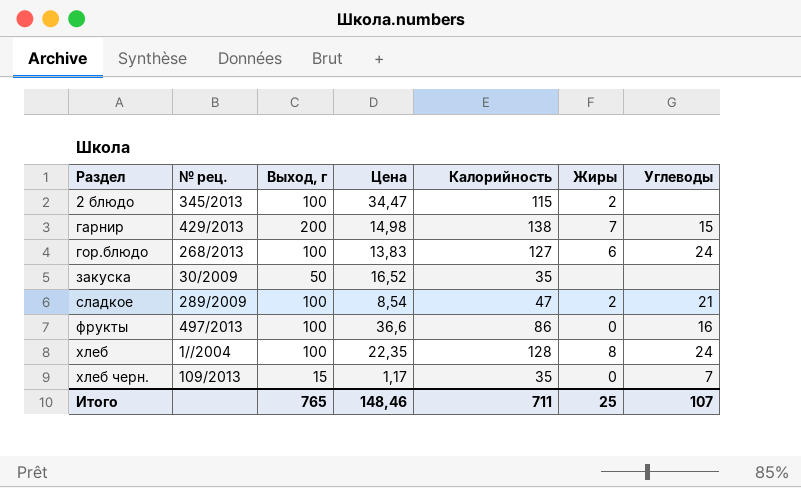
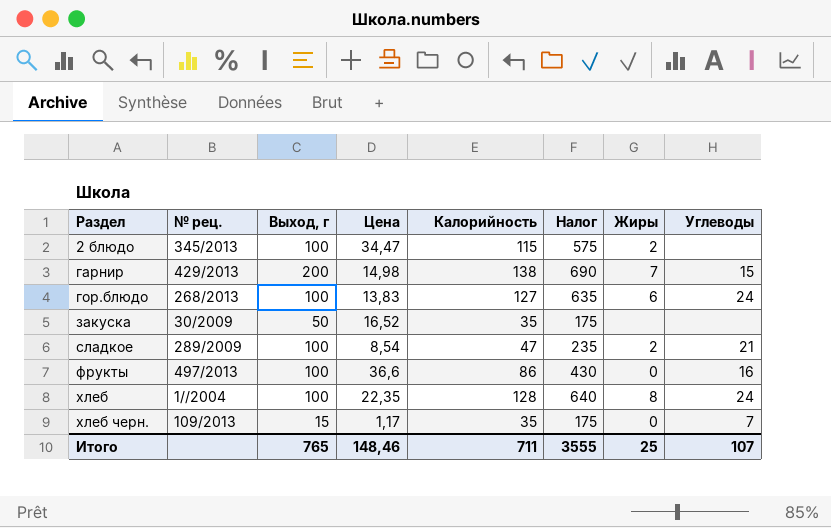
column Налог | formula: none -> [Калорийность] * 5

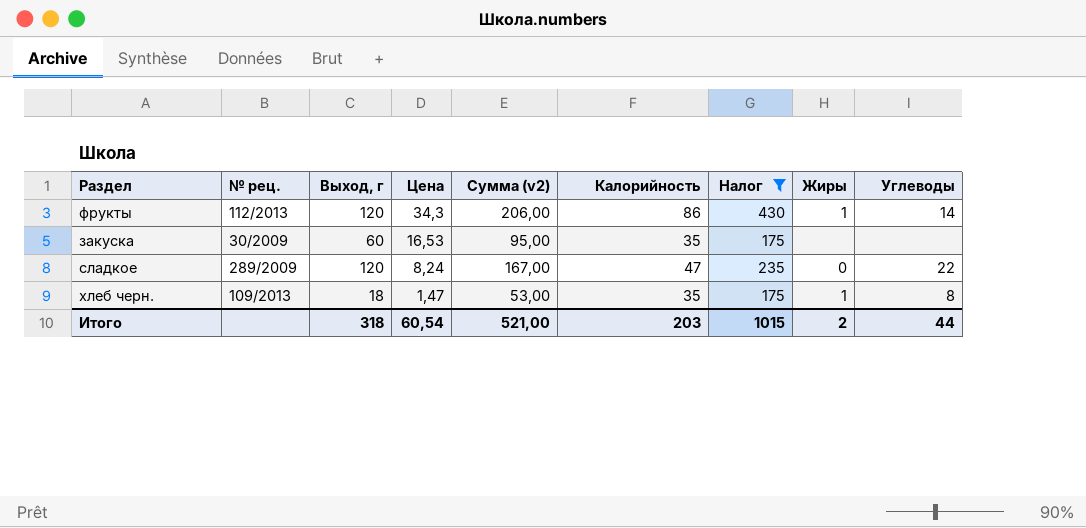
filter: none -> Налог <= 430
row order: Раздел ascending -> Цена descending
column Сумма (v2) | formula: none -> [Выход, г] + [Калорийность]
фрукты | № рец.: 497/2013 -> 112/2013
фрукты | Выход, г: 100 -> 120
фрукты | Цена: 36,6 -> 34,3
фрукты | Жиры: 0 -> 1
фрукты | Углеводы: 16 -> 14
закуска | Выход, г: 50 -> 60
закуска | Цена: 16,52 -> 16,53
сладкое | Выход, г: 100 -> 120
сладкое | Цена: 8,54 -> 8,24
сладкое | Жиры: 2 -> 0
сладкое | Углеводы: 21 -> 22
хлеб черн. | Выход, г: 15 -> 18
хлеб черн. | Цена: 1,17 -> 1,47
хлеб черн. | Жиры: 0 -> 1
хлеб черн. | Углеводы: 7 -> 8
Итого | Выход, г: 765 -> 318
Итого | Цена: 148,46 -> 60,54
Итого | Калорийность: 711 -> 203
Итого | Налог: 3555 -> 1015
Итого | Жиры: 25 -> 2
Итого | Углеводы: 107 -> 44

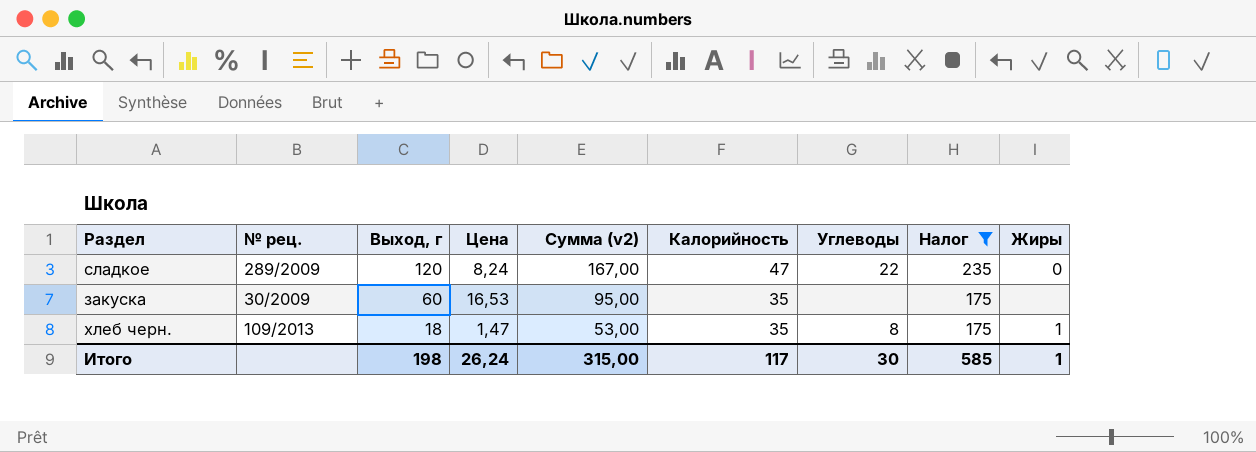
row order: Цена descending -> Выход, г descending
column Углеводы | position: 9 -> 7
row фрукты: 112/2013 | 120 | 34,3 | 206,00 | 86 | 430 | 1 | 14 -> none
Итого | Выход, г: 318 -> 198
Итого | Цена: 60,54 -> 26,24
Итого | Сумма (v2): 521,00 -> 315,00
Итого | Калорийность: 203 -> 117
Итого | Углеводы: 44 -> 30
Итого | Налог: 1015 -> 585
Итого | Жиры: 2 -> 1

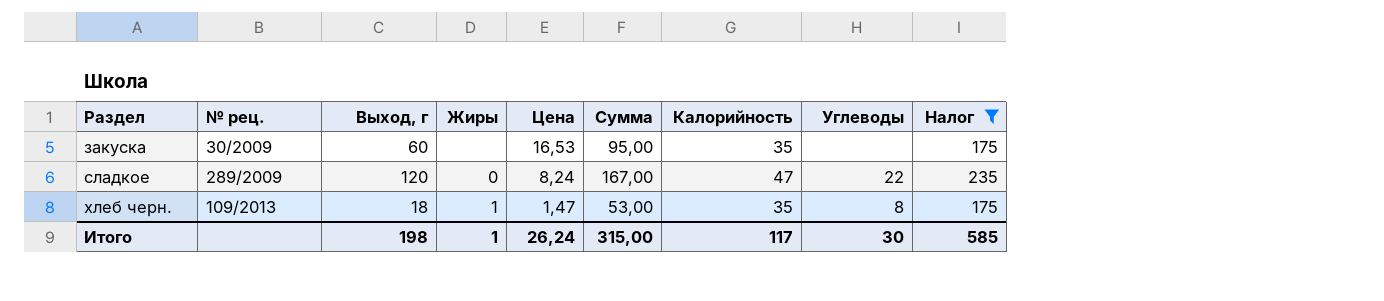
row order: Выход, г descending -> Раздел ascending
column Жиры | position: 9 -> 4
column name: Сумма (v2) -> Сумма

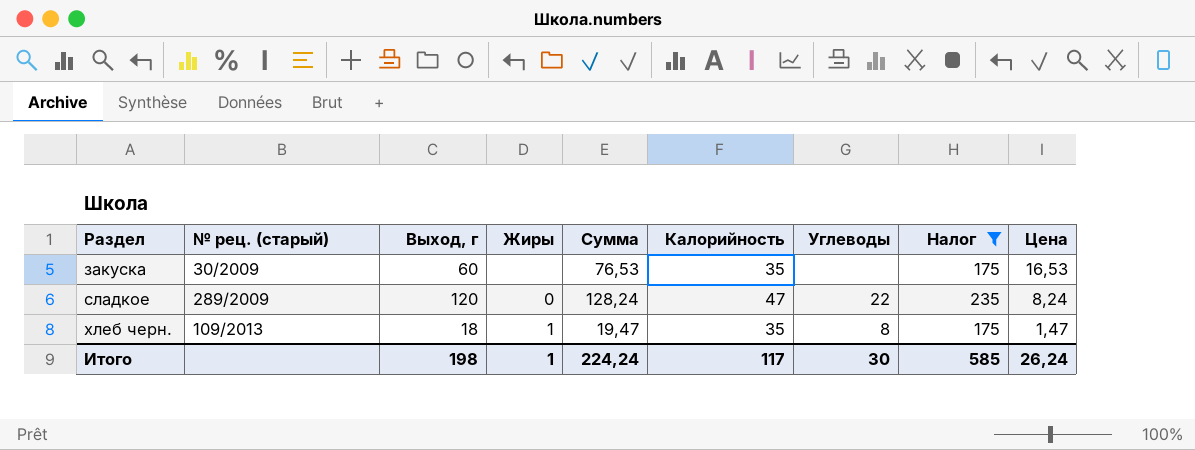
column name: № рец. -> № рец. (старый)
column Сумма | formula: [Выход, г] + [Калорийность] -> [Выход, г] + [Цена]
column Цена | position: 5 -> 9
Итого | Сумма: 315,00 -> 224,24

